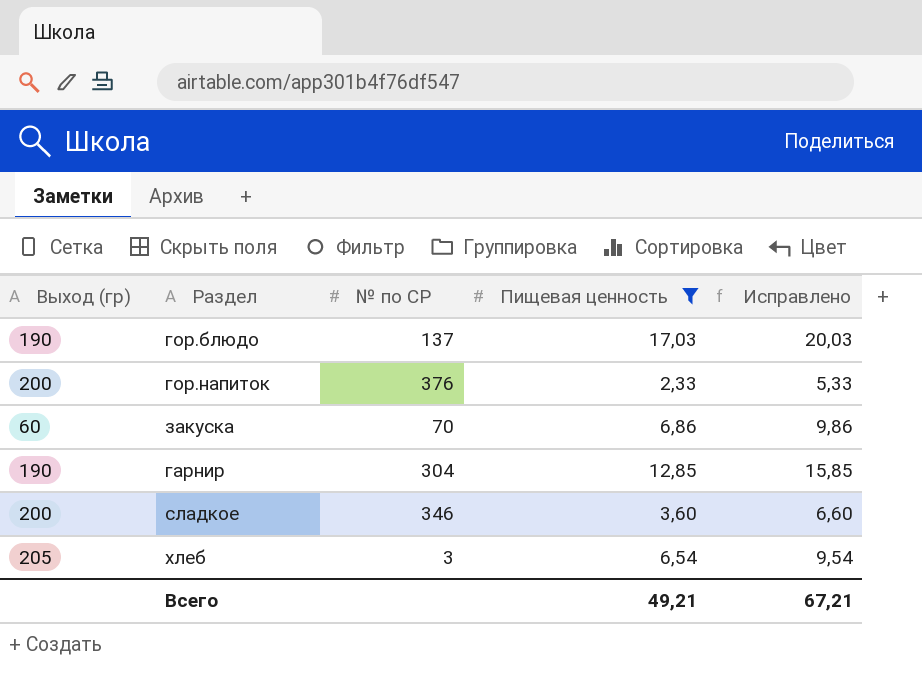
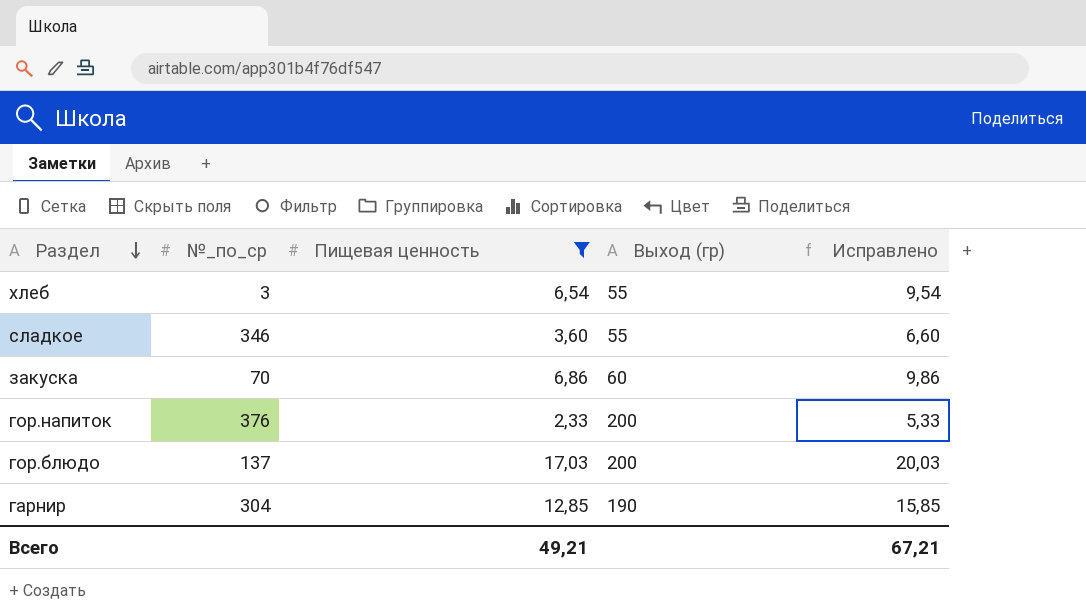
row order: none -> Раздел descending
column name: № по СР -> №_по_ср
column Выход (гр) | position: 1 -> 4
хлеб | Выход (гр): 205 -> 55
сладкое | Выход (гр): 200 -> 55
гор.блюдо | Выход (гр): 190 -> 200

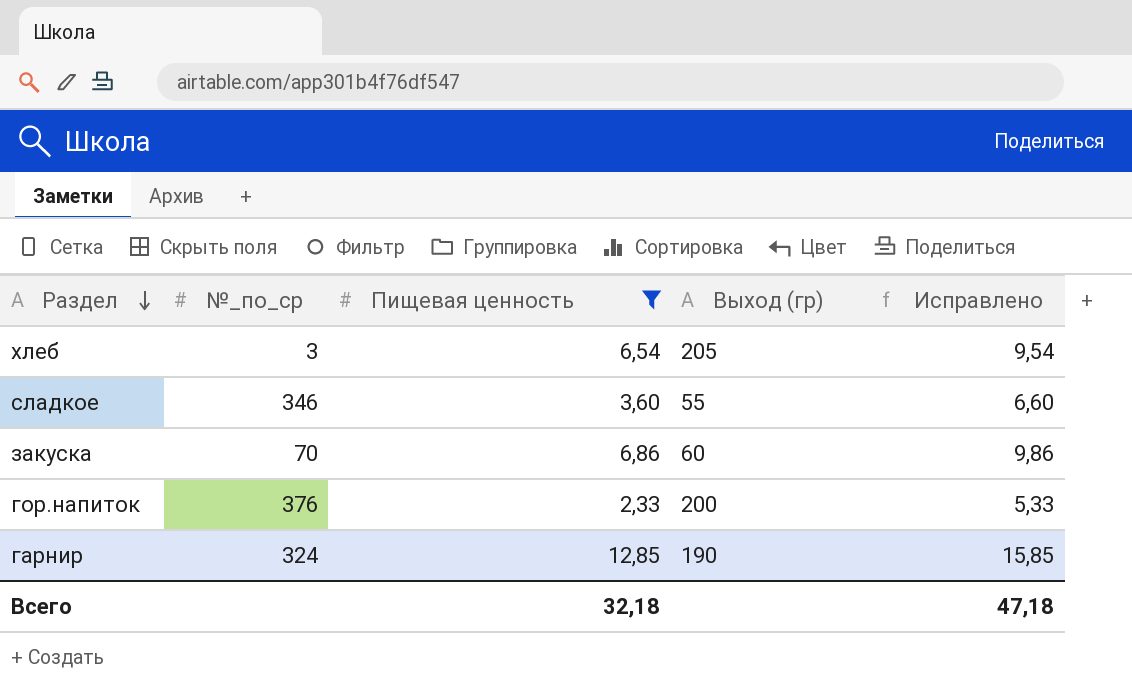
row гор.блюдо: 137 | 17,03 | 200 | 20,03 -> none
хлеб | Выход (гр): 55 -> 205
гарнир | №_по_ср: 304 -> 324
Всего | Пищевая ценность: 49,21 -> 32,18
Всего | Исправлено: 67,21 -> 47,18

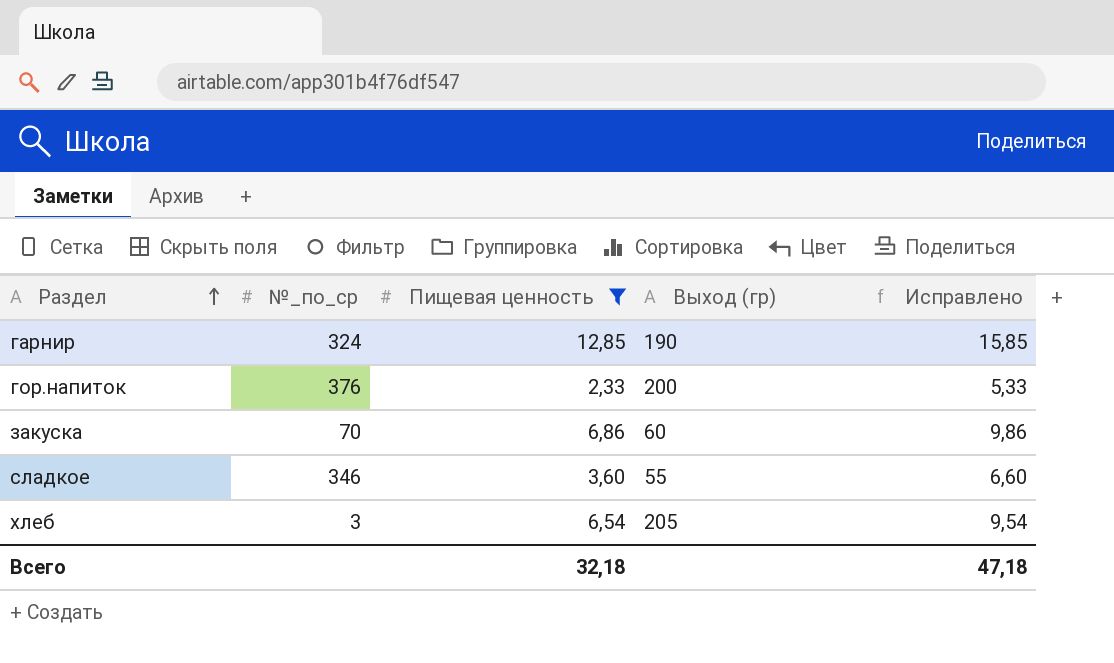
row order: Раздел descending -> Раздел ascending

